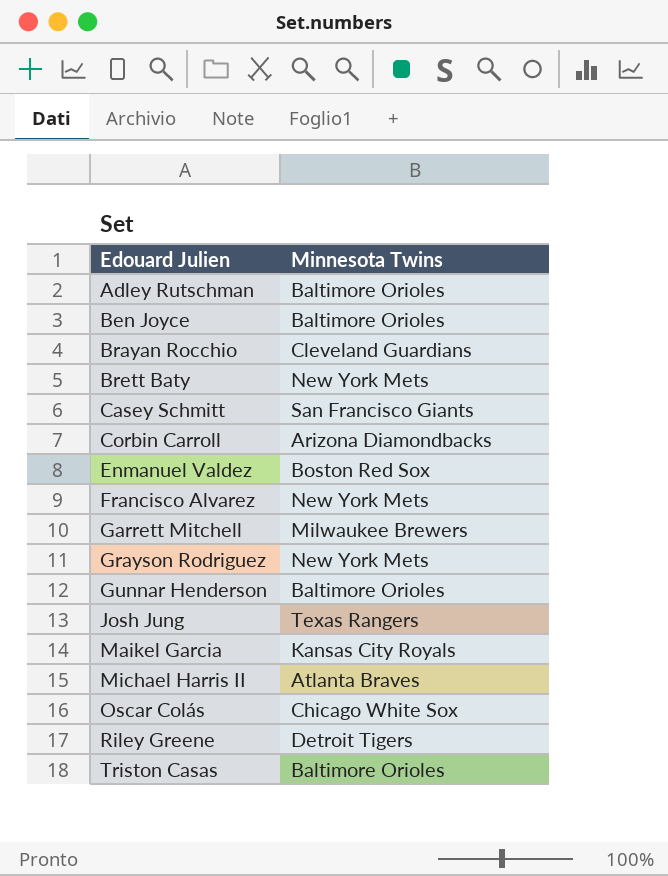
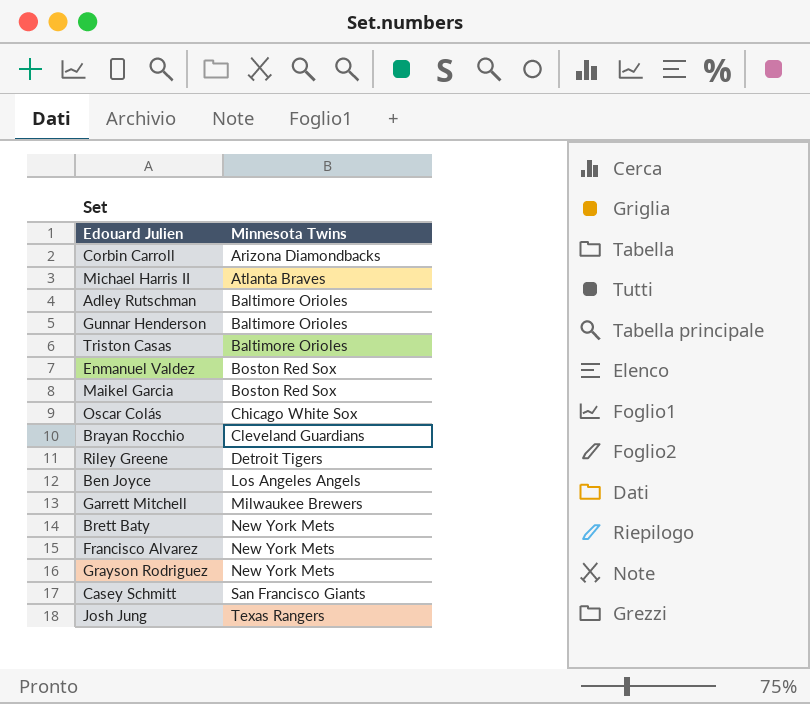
row order: Edouard Julien ascending -> Minnesota Twins ascending
Maikel Garcia | Minnesota Twins: Kansas City Royals -> Boston Red Sox
Ben Joyce | Minnesota Twins: Baltimore Orioles -> Los Angeles Angels

